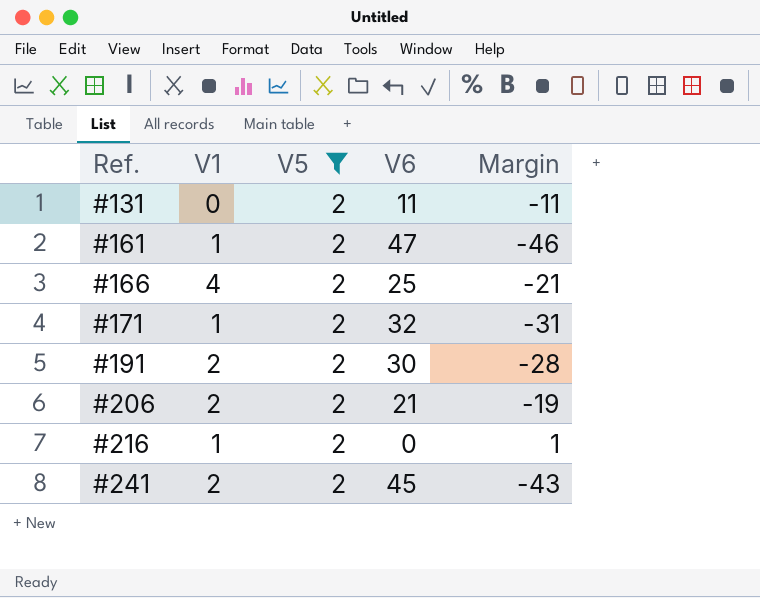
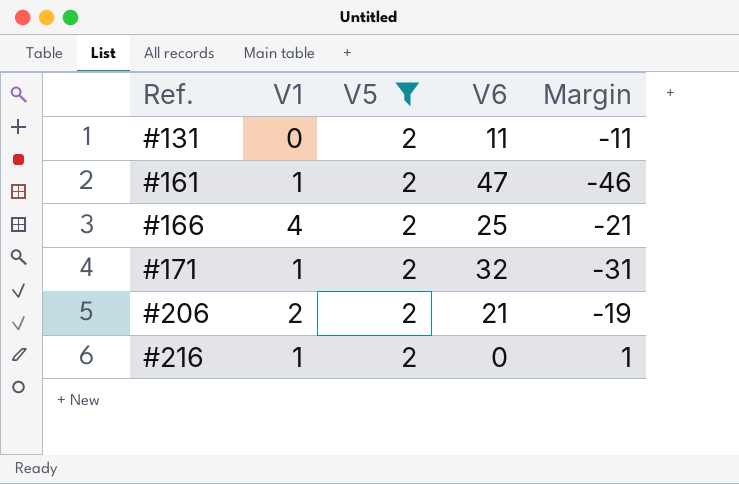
row #191: 2 | 2 | 30 | -28 -> none
row #241: 2 | 2 | 45 | -43 -> none

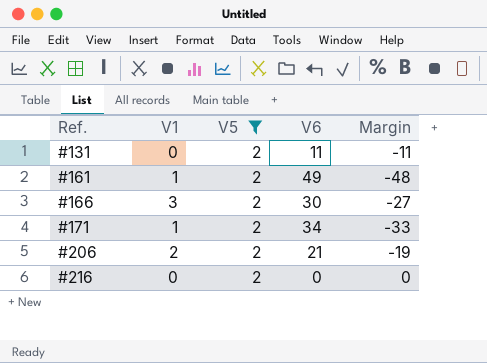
#161 | V6: 47 -> 49
#161 | Margin: -46 -> -48
#166 | V1: 4 -> 3
#166 | V6: 25 -> 30
#166 | Margin: -21 -> -27
#171 | V6: 32 -> 34
#171 | Margin: -31 -> -33
#216 | V1: 1 -> 0
#216 | Margin: 1 -> 0

